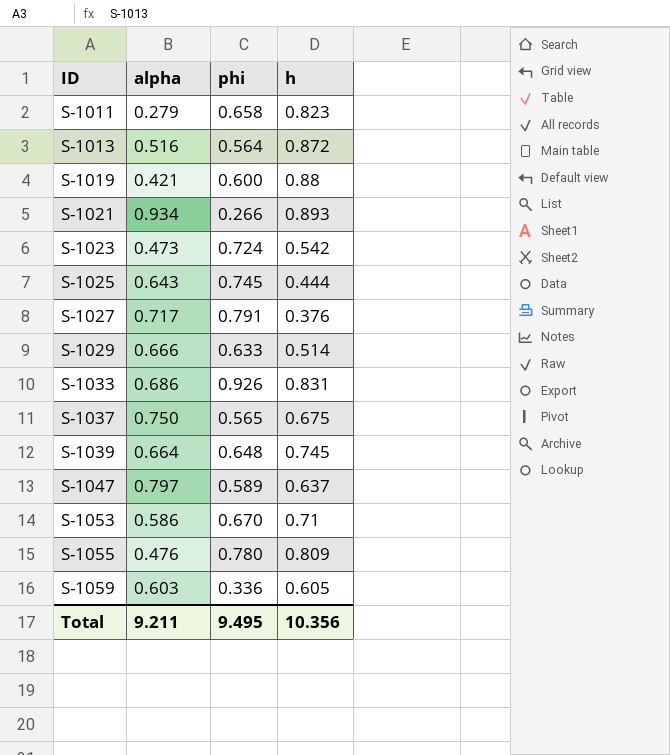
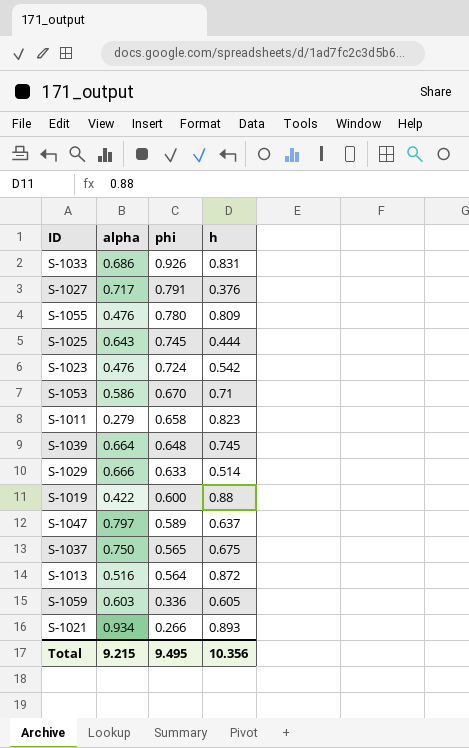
row order: ID ascending -> phi descending
S-1023 | alpha: 0.473 -> 0.476
S-1019 | alpha: 0.421 -> 0.422
Total | alpha: 9.211 -> 9.215

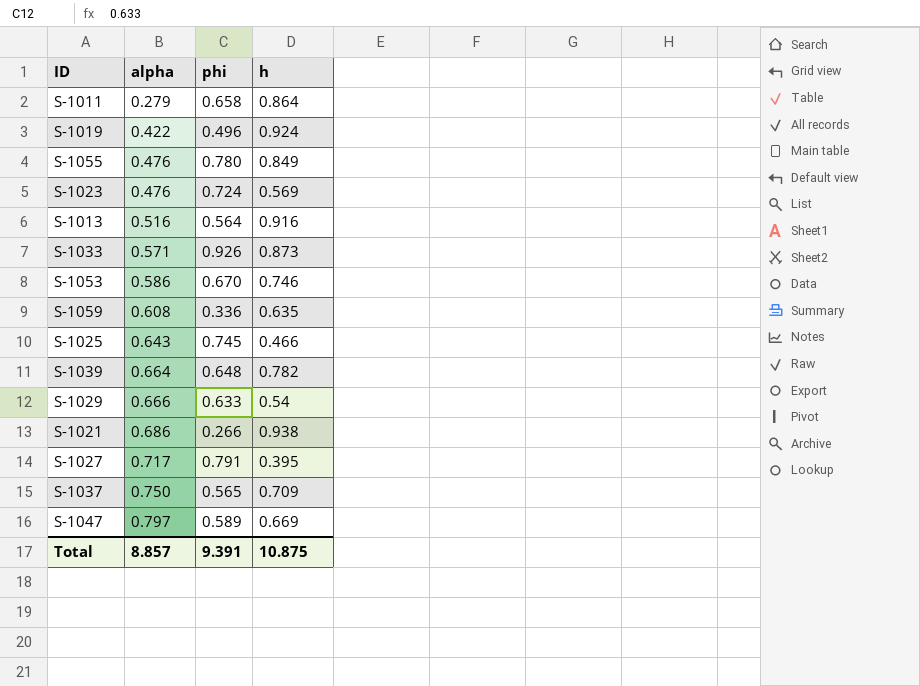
row order: phi descending -> alpha ascending
S-1011 | h: 0.823 -> 0.864
S-1019 | phi: 0.600 -> 0.496
S-1019 | h: 0.88 -> 0.924
S-1055 | h: 0.809 -> 0.849
S-1023 | h: 0.542 -> 0.569
S-1013 | h: 0.872 -> 0.916
S-1033 | alpha: 0.686 -> 0.571
S-1033 | h: 0.831 -> 0.873
S-1053 | h: 0.71 -> 0.746
S-1059 | alpha: 0.603 -> 0.608
S-1059 | h: 0.605 -> 0.635
S-1025 | h: 0.444 -> 0.466
S-1039 | h: 0.745 -> 0.782
S-1029 | h: 0.514 -> 0.54
S-1021 | alpha: 0.934 -> 0.686
S-1021 | h: 0.893 -> 0.938
S-1027 | h: 0.376 -> 0.395
S-1037 | h: 0.675 -> 0.709
S-1047 | h: 0.637 -> 0.669
Total | alpha: 9.215 -> 8.857
Total | phi: 9.495 -> 9.391
Total | h: 10.356 -> 10.875

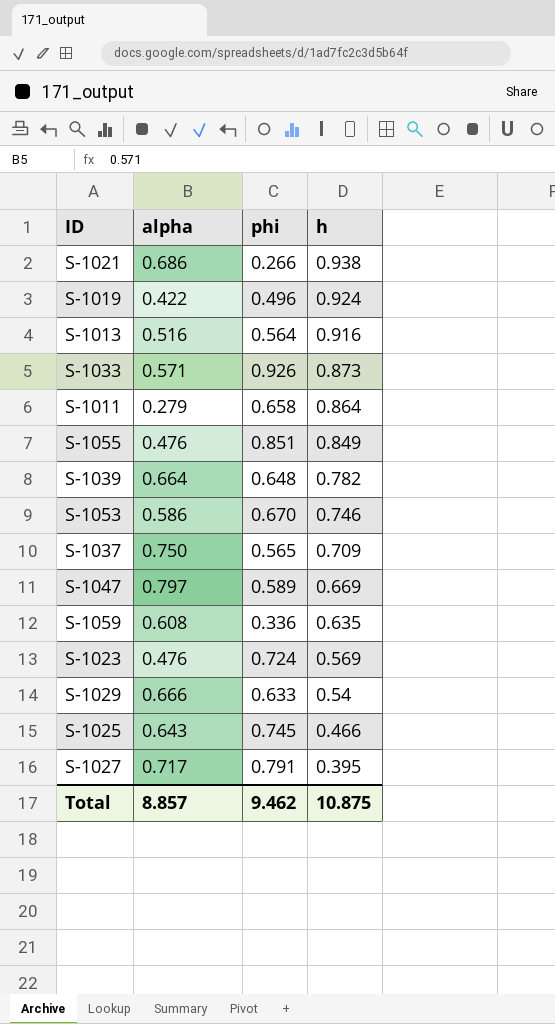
row order: alpha ascending -> h descending
S-1055 | phi: 0.780 -> 0.851
Total | phi: 9.391 -> 9.462

